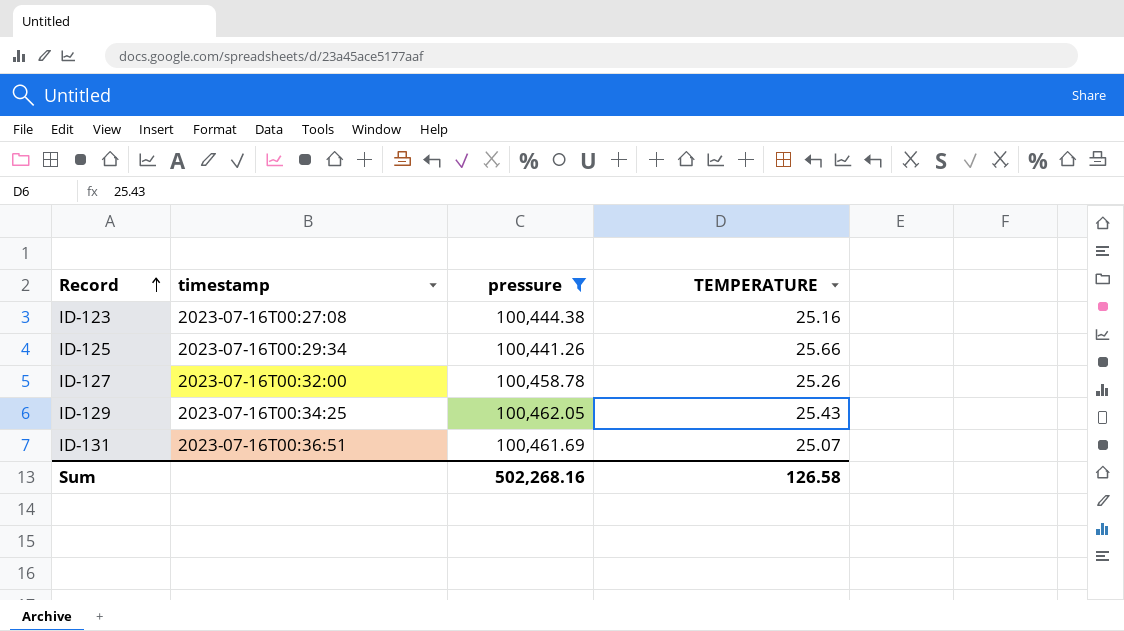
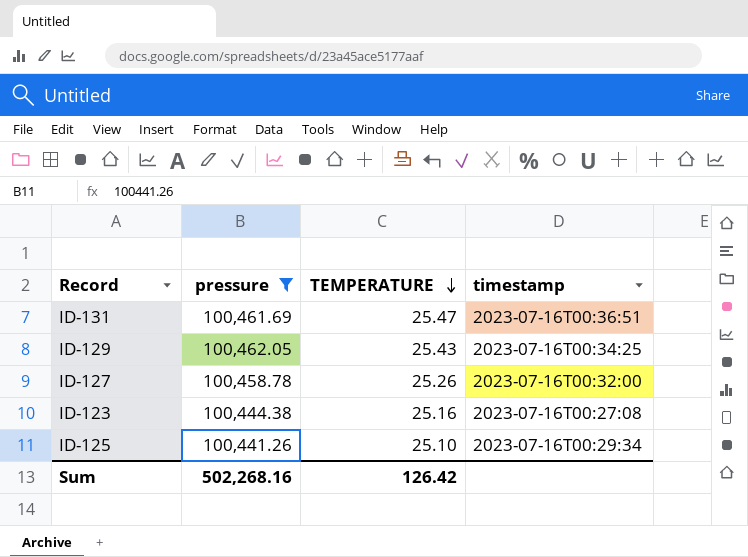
row order: Record ascending -> TEMPERATURE descending
column timestamp | position: 2 -> 4
ID-131 | TEMPERATURE: 25.07 -> 25.47
ID-125 | TEMPERATURE: 25.66 -> 25.10
Sum | TEMPERATURE: 126.58 -> 126.42

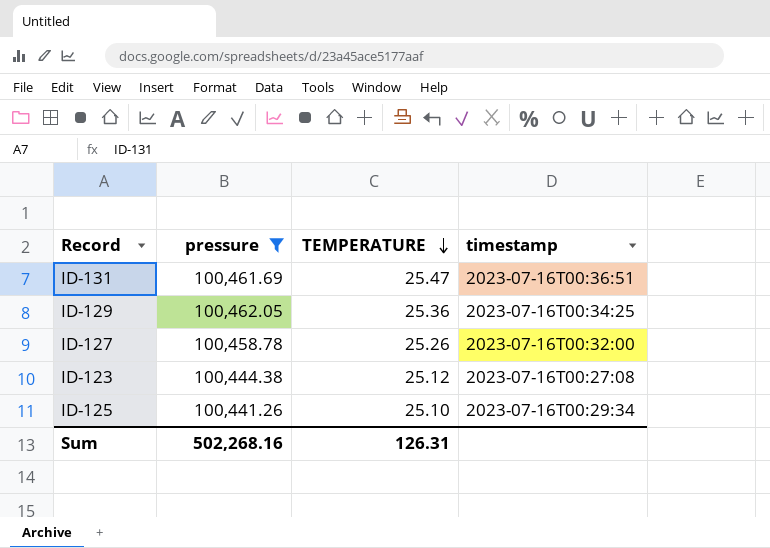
ID-129 | TEMPERATURE: 25.43 -> 25.36
ID-123 | TEMPERATURE: 25.16 -> 25.12
Sum | TEMPERATURE: 126.42 -> 126.31

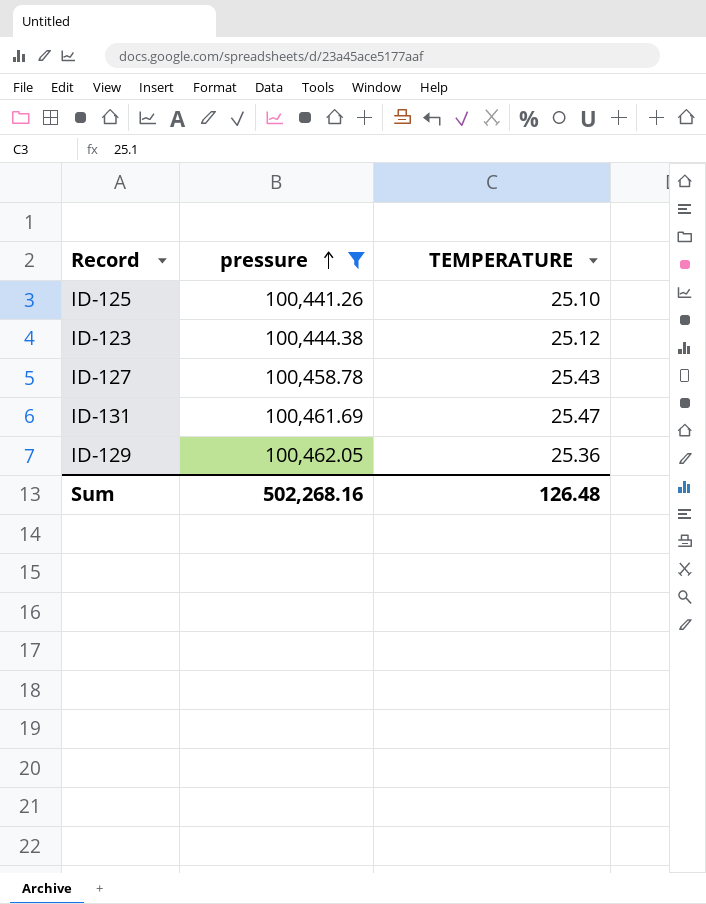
row order: TEMPERATURE descending -> pressure ascending
column timestamp | position: 4 -> none
ID-127 | TEMPERATURE: 25.26 -> 25.43
Sum | TEMPERATURE: 126.31 -> 126.48

